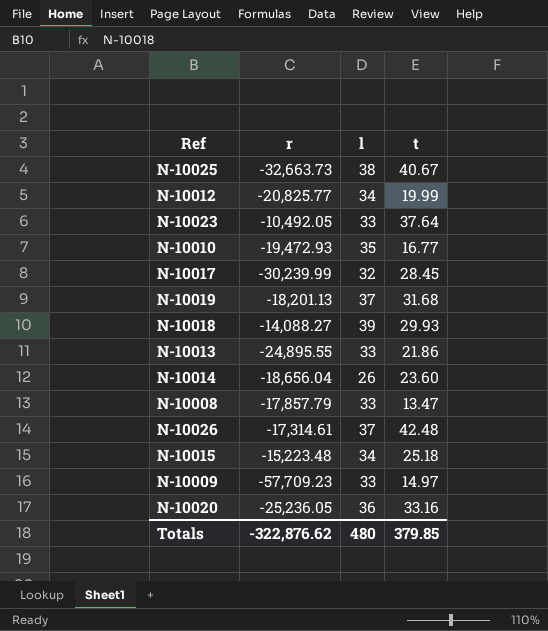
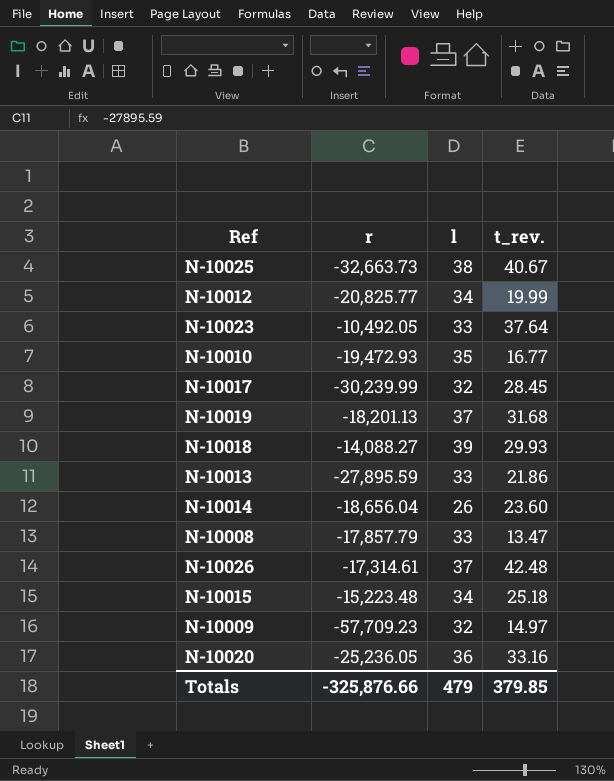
column name: t -> t_rev.
N-10013 | r: -24,895.55 -> -27,895.59
N-10009 | l: 33 -> 32
Totals | r: -322,876.62 -> -325,876.66
Totals | l: 480 -> 479

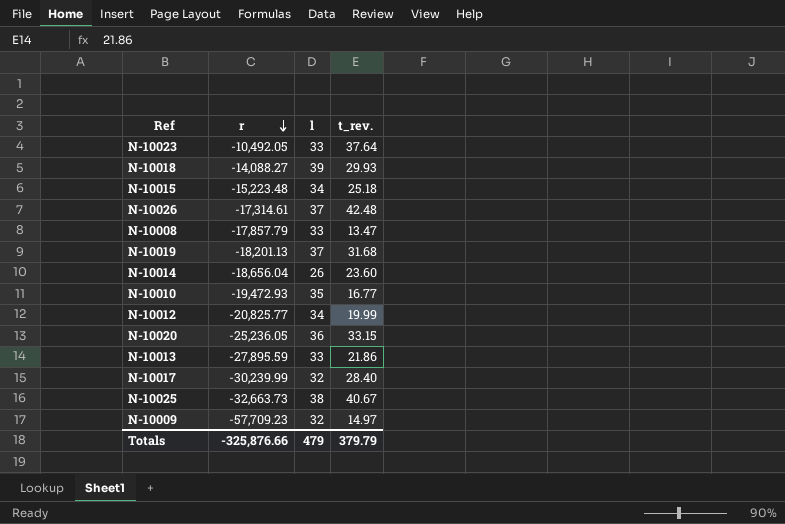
row order: none -> r descending
N-10020 | t_rev.: 33.16 -> 33.15
N-10017 | t_rev.: 28.45 -> 28.40
Totals | t_rev.: 379.85 -> 379.79

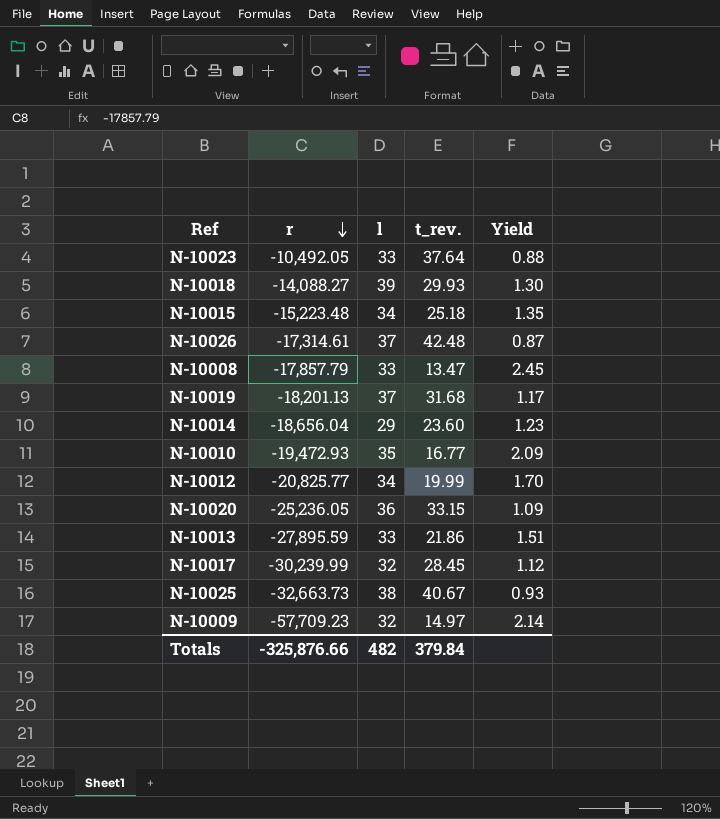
column Yield | formula: none -> [l] / [t_rev.]
N-10014 | l: 26 -> 29
N-10017 | t_rev.: 28.40 -> 28.45
Totals | l: 479 -> 482
Totals | t_rev.: 379.79 -> 379.84

